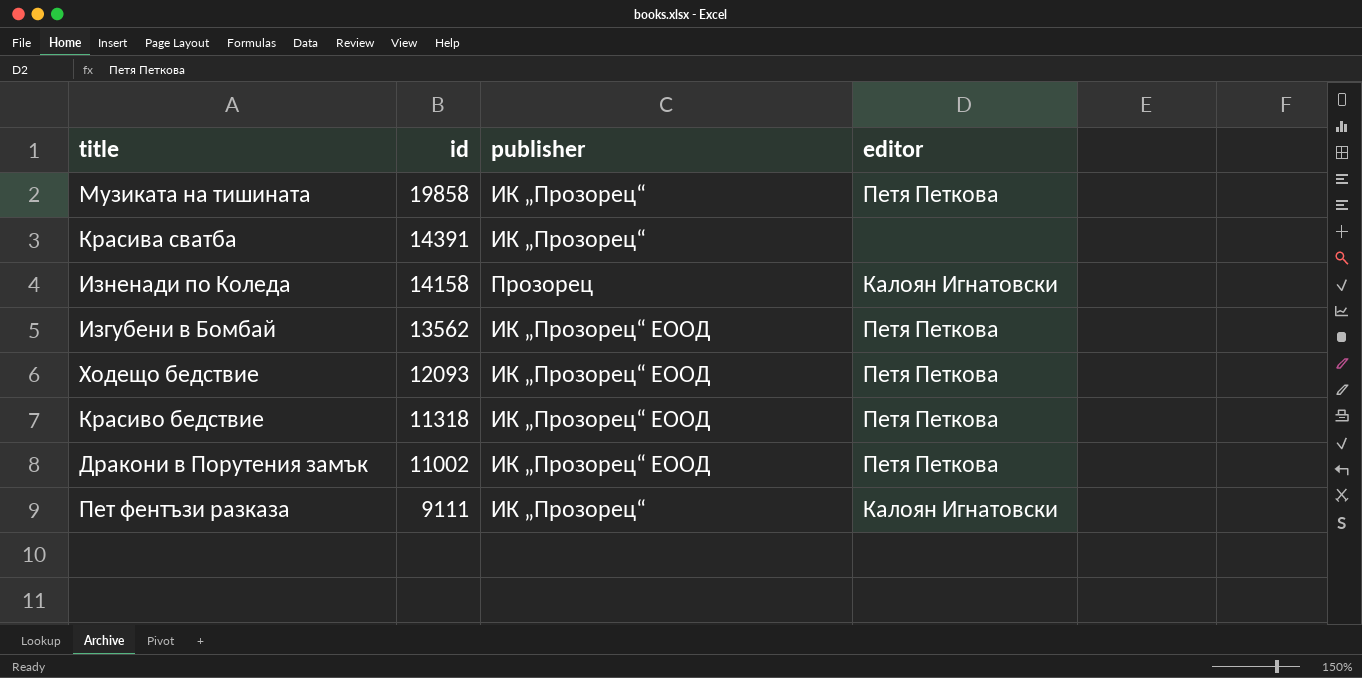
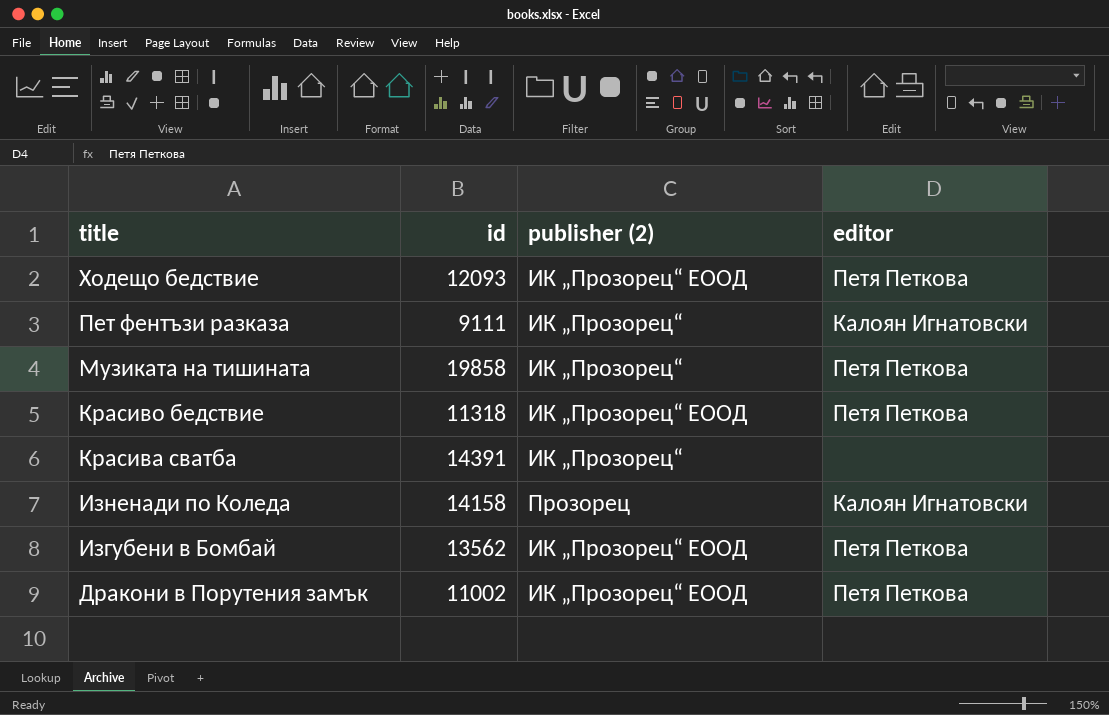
row order: id descending -> title descending
column name: publisher -> publisher (2)

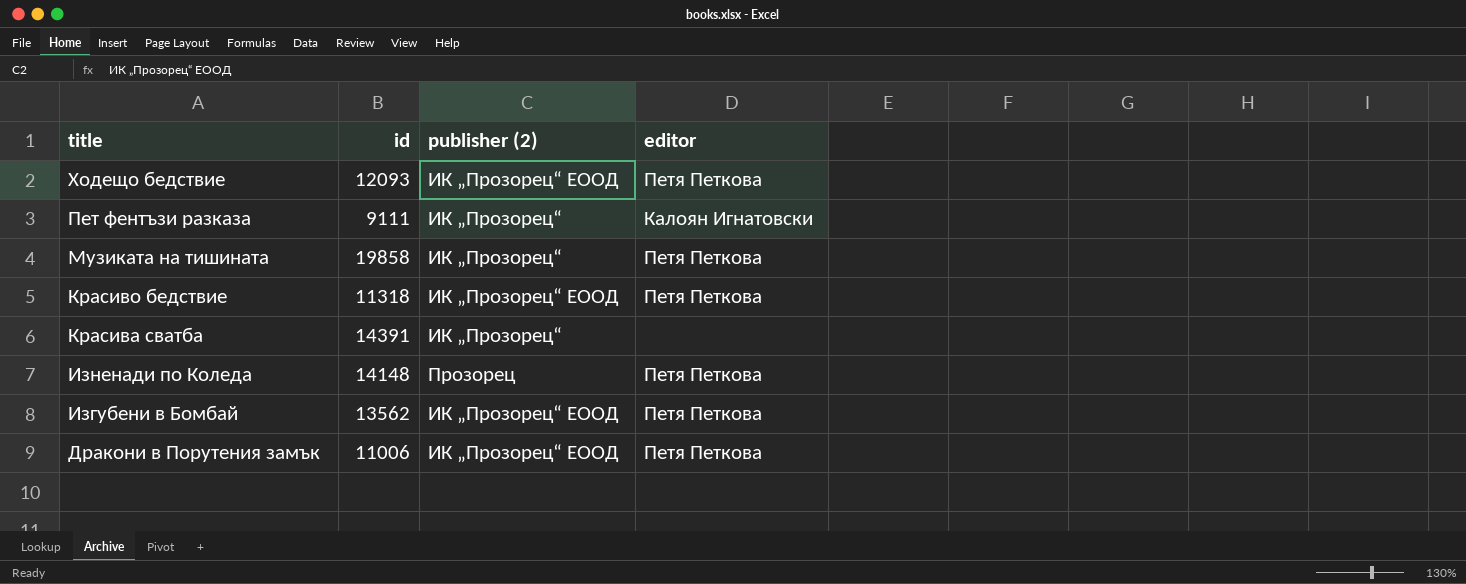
Изненади по Коледа | id: 14158 -> 14148
Изненади по Коледа | editor: Калоян Игнатовски -> Петя Петкова
Дракони в Порутения замък | id: 11002 -> 11006

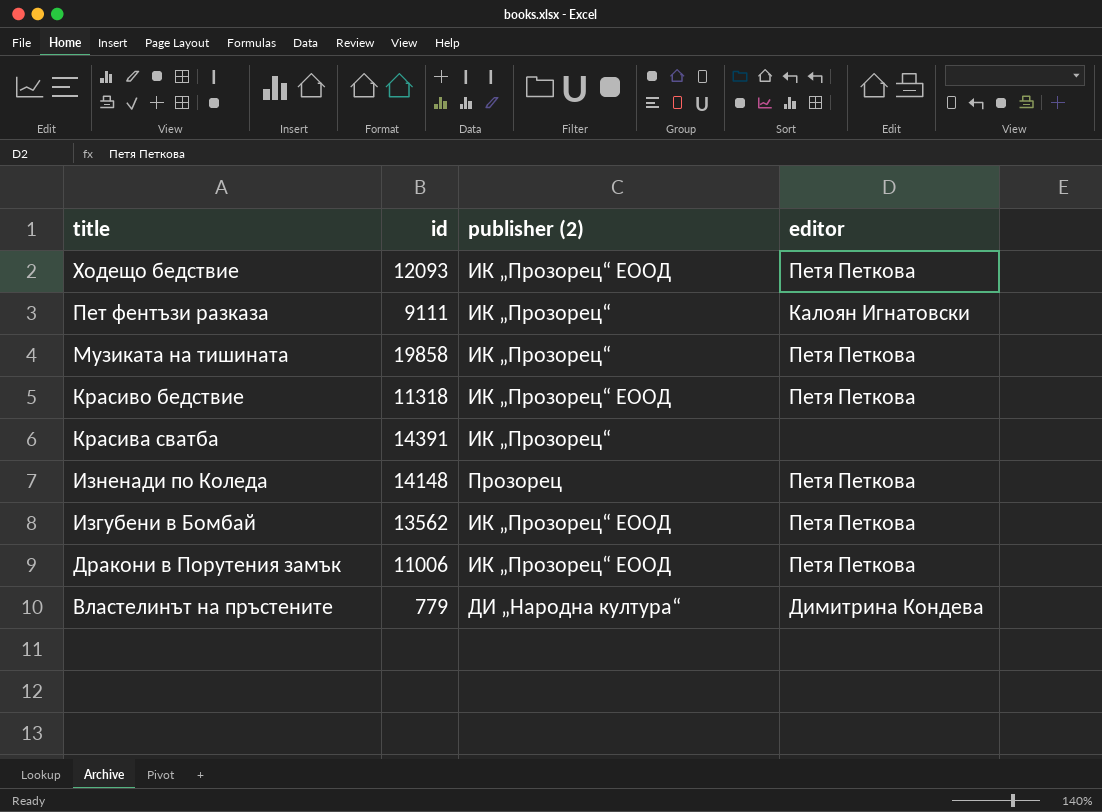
row Властелинът на пръстените: none -> 779 | ДИ „Народна култура“ | Димитрина Кондева

